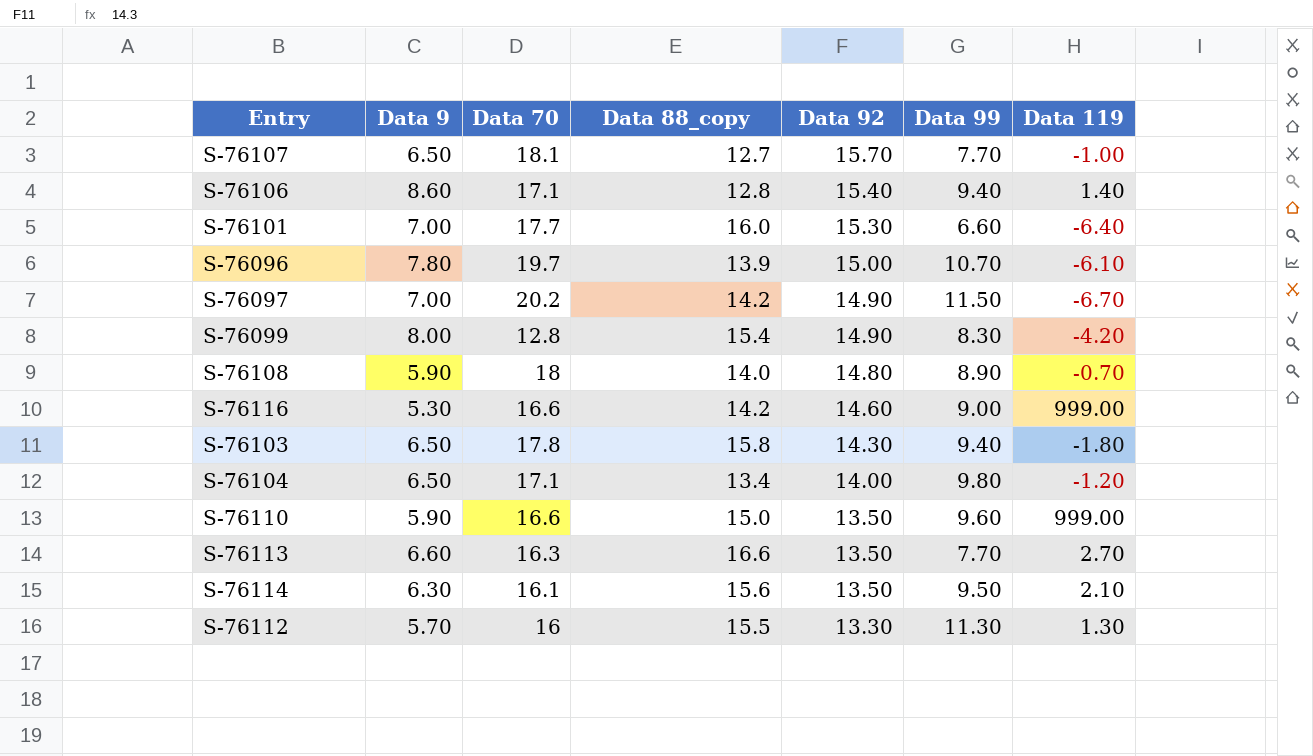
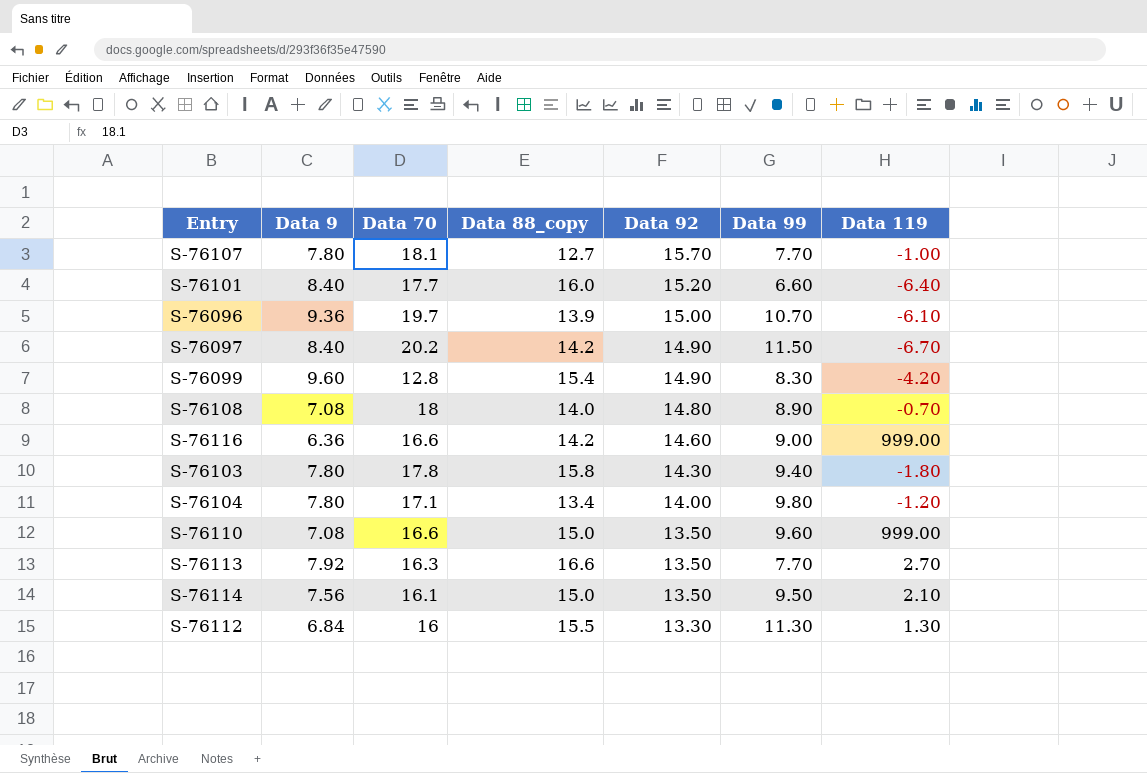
row S-76106: 8.60 | 17.1 | 12.8 | 15.40 | 9.40 | 1.40 -> none
S-76107 | Data 9: 6.50 -> 7.80
S-76101 | Data 9: 7.00 -> 8.40
S-76101 | Data 92: 15.30 -> 15.20
S-76096 | Data 9: 7.80 -> 9.36
S-76097 | Data 9: 7.00 -> 8.40
S-76099 | Data 9: 8.00 -> 9.60
S-76108 | Data 9: 5.90 -> 7.08
S-76116 | Data 9: 5.30 -> 6.36
S-76103 | Data 9: 6.50 -> 7.80
S-76104 | Data 9: 6.50 -> 7.80
S-76110 | Data 9: 5.90 -> 7.08
S-76113 | Data 9: 6.60 -> 7.92
S-76114 | Data 9: 6.30 -> 7.56
S-76114 | Data 88_copy: 15.6 -> 15.0
S-76112 | Data 9: 5.70 -> 6.84

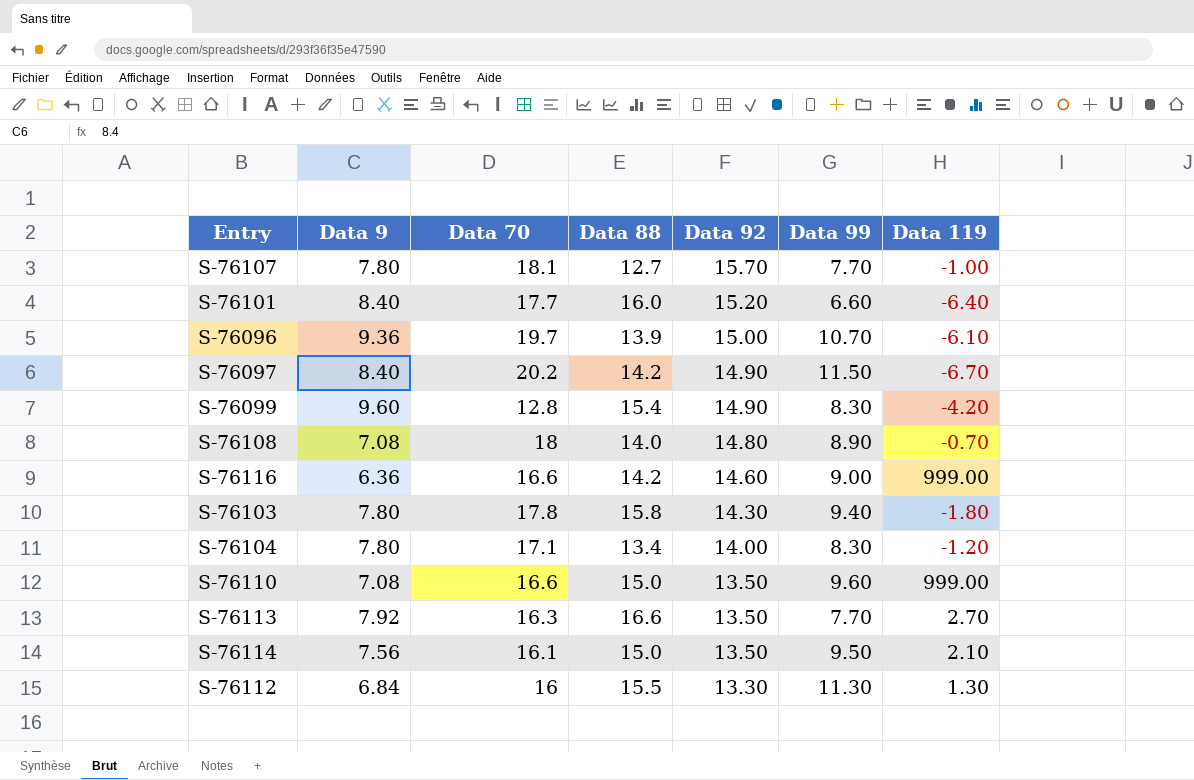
column name: Data 88_copy -> Data 88
S-76104 | Data 99: 9.80 -> 8.30

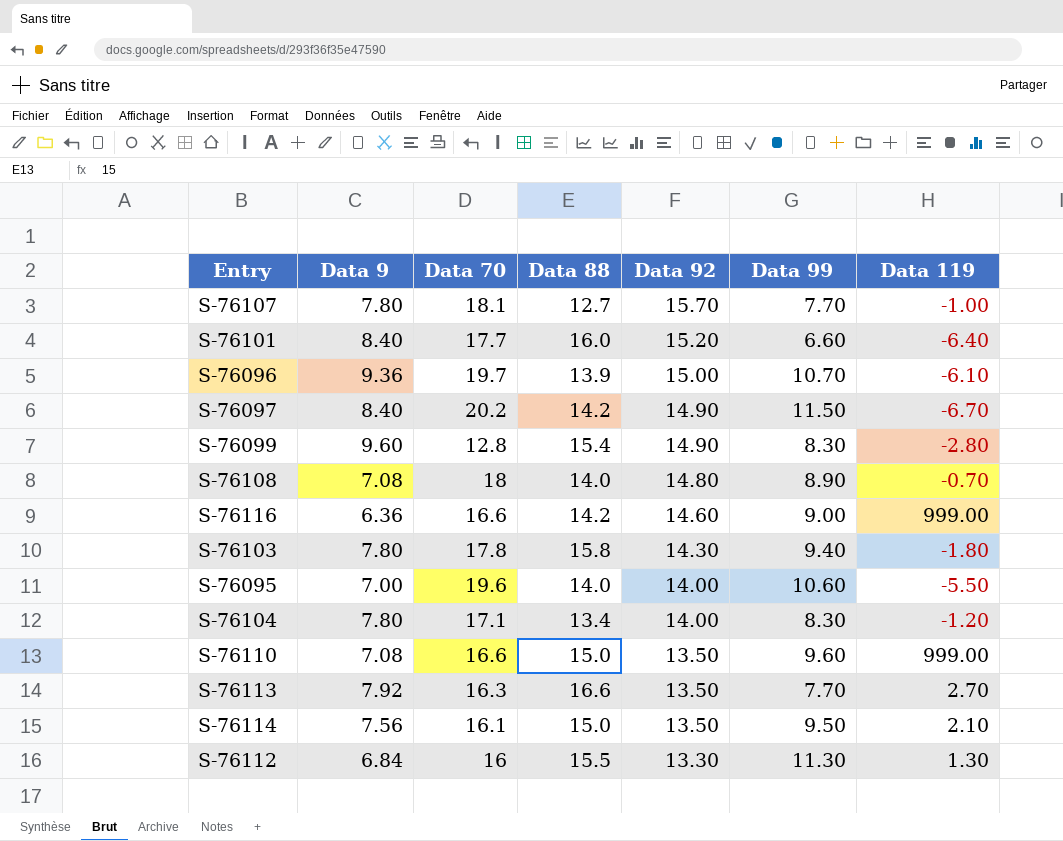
S-76099 | Data 119: -4.20 -> -2.80
row S-76095: none -> 7.00 | 19.6 | 14.0 | 14.00 | 10.60 | -5.50

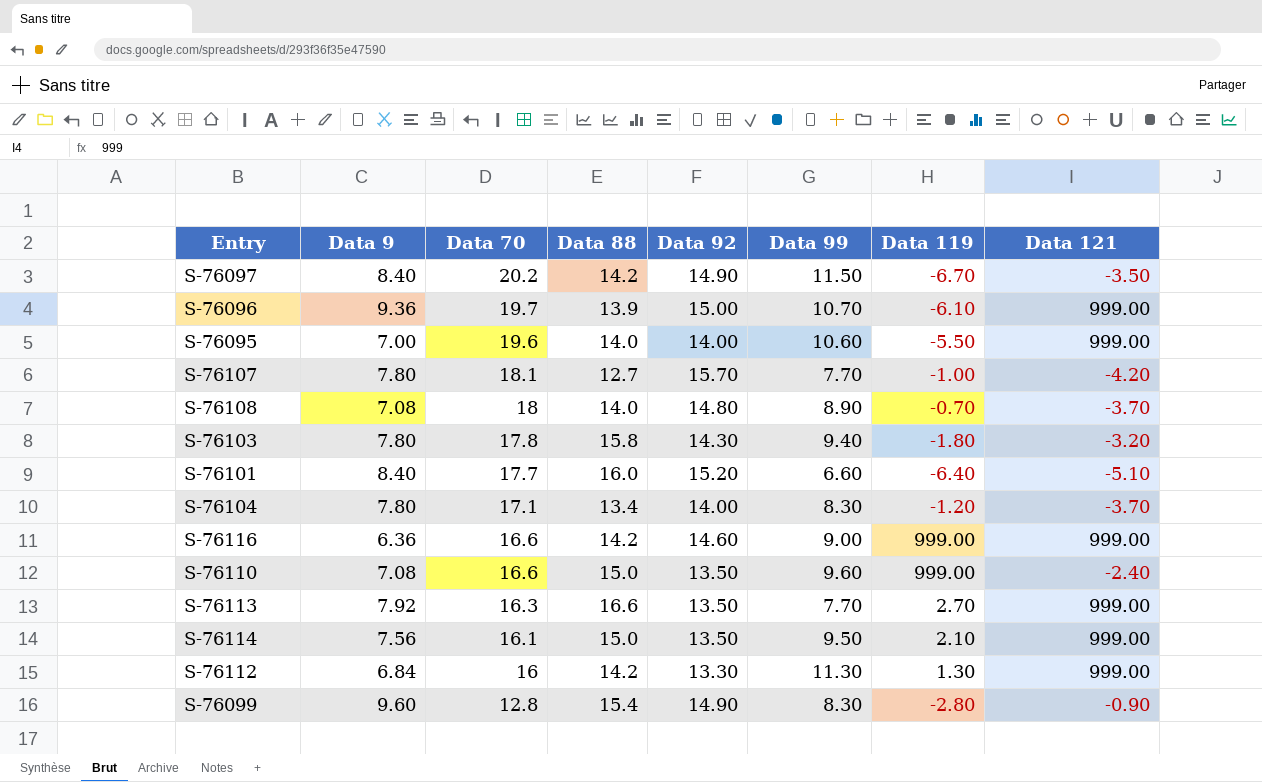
row order: Data 92 descending -> Data 70 descending
column Data 121 | position: none -> 8
S-76112 | Data 88: 15.5 -> 14.2

